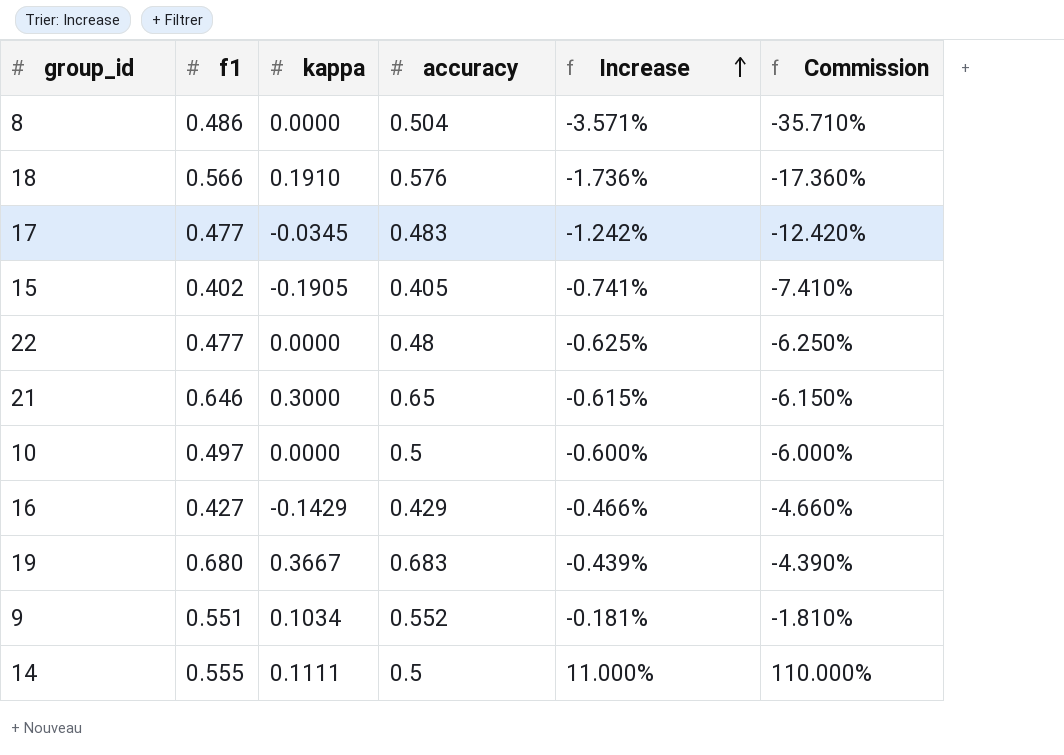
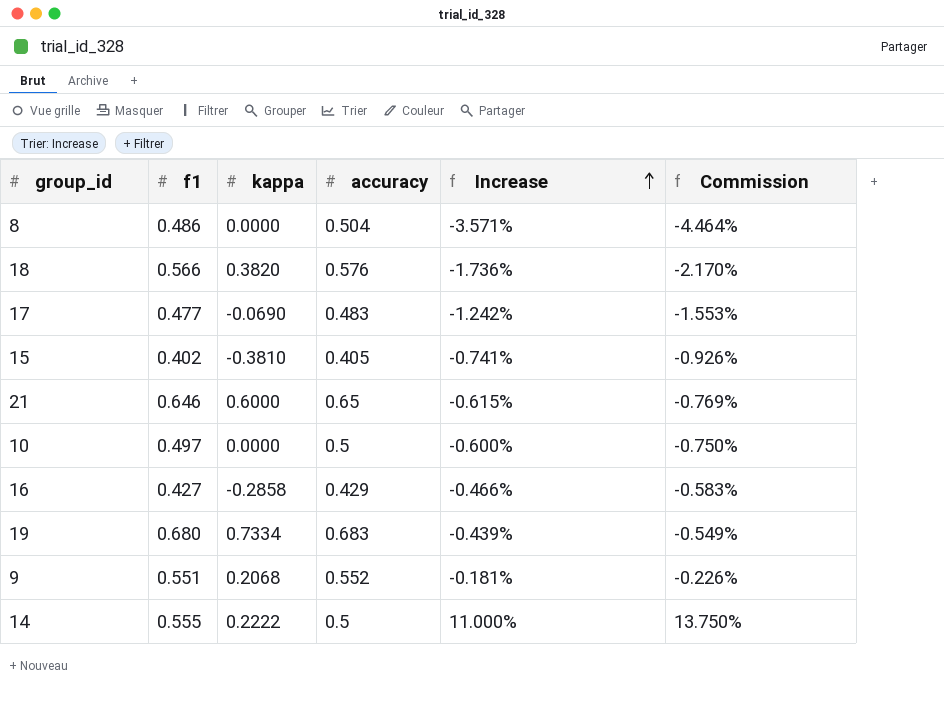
column Commission | formula: [Increase] * 10 -> [Increase] * 1.25
row 22: 0.477 | 0.0000 | 0.48 | -0.625% | -6.250% -> none
18 | kappa: 0.1910 -> 0.3820
17 | kappa: -0.0345 -> -0.0690
15 | kappa: -0.1905 -> -0.3810
21 | kappa: 0.3000 -> 0.6000
16 | kappa: -0.1429 -> -0.2858
19 | kappa: 0.3667 -> 0.7334
9 | kappa: 0.1034 -> 0.2068
14 | kappa: 0.1111 -> 0.2222

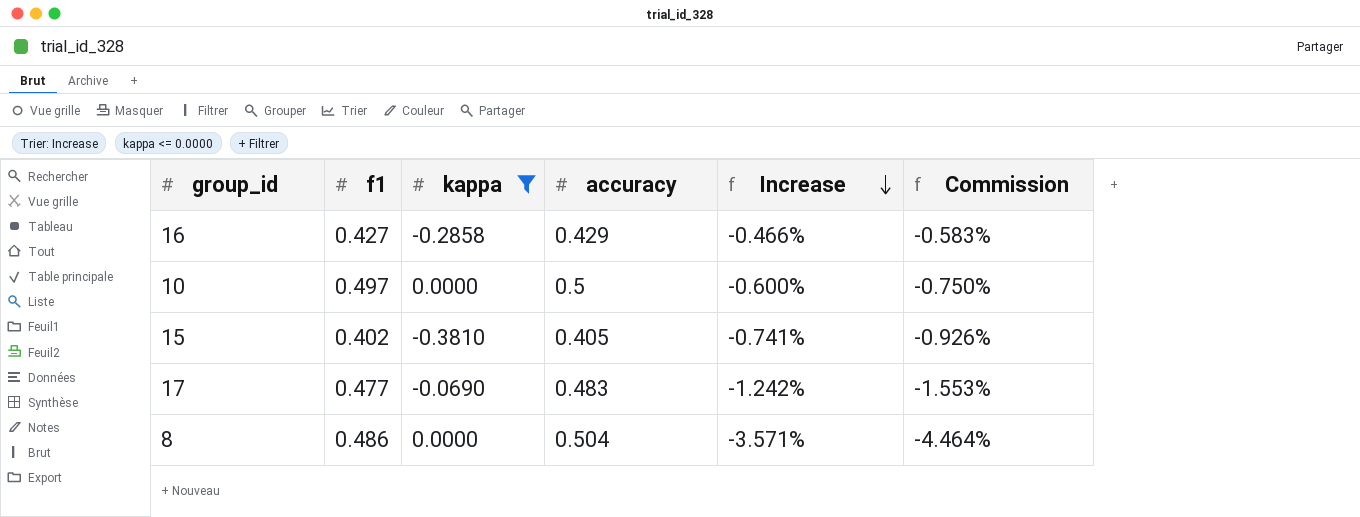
filter: none -> kappa <= 0.0000
row order: Increase ascending -> Increase descending

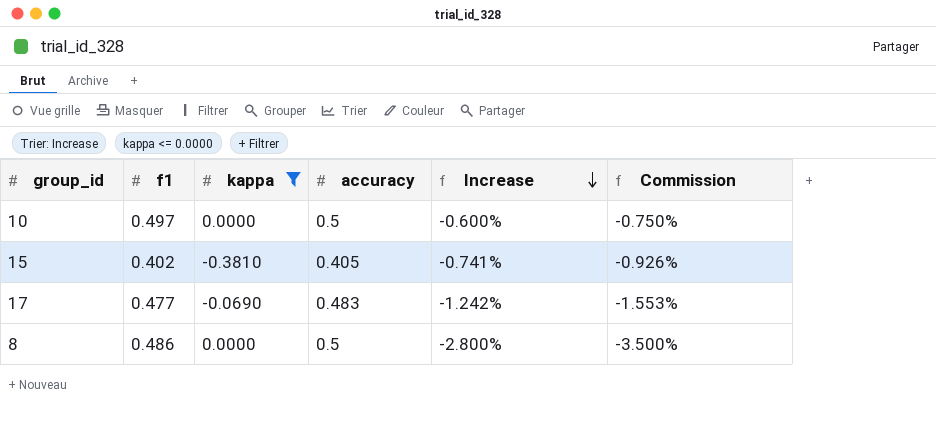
row 16: 0.427 | -0.2858 | 0.429 | -0.466% | -0.583% -> none
8 | accuracy: 0.504 -> 0.5
8 | Increase: -3.571% -> -2.800%
8 | Commission: -4.464% -> -3.500%

